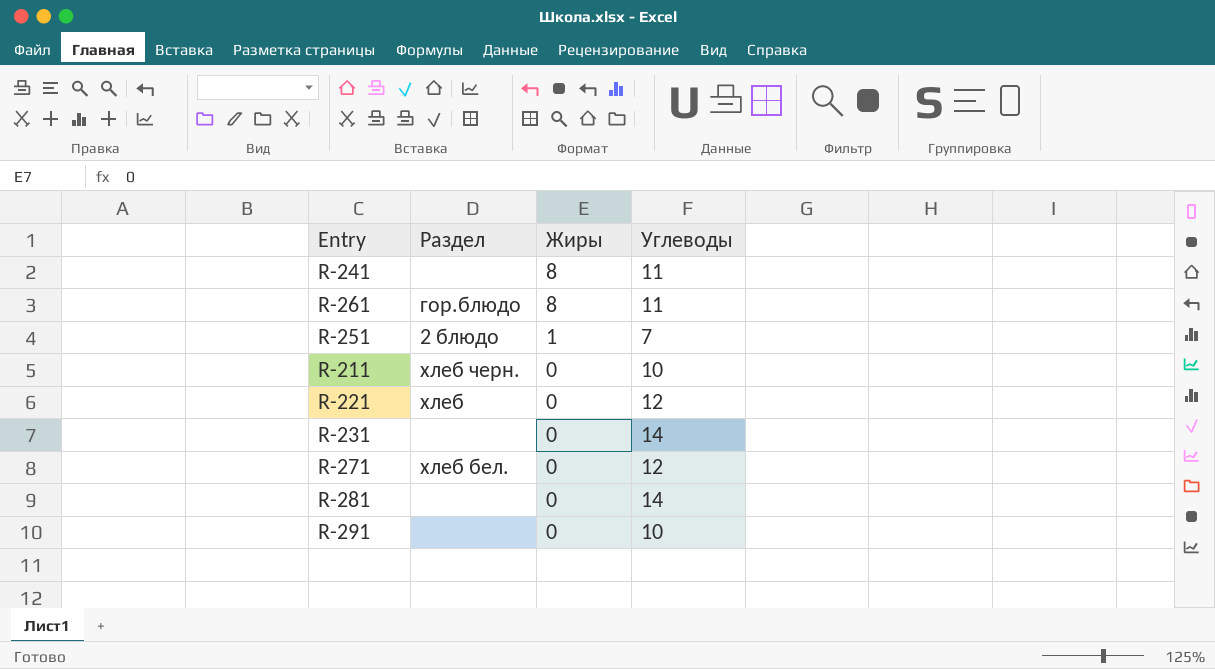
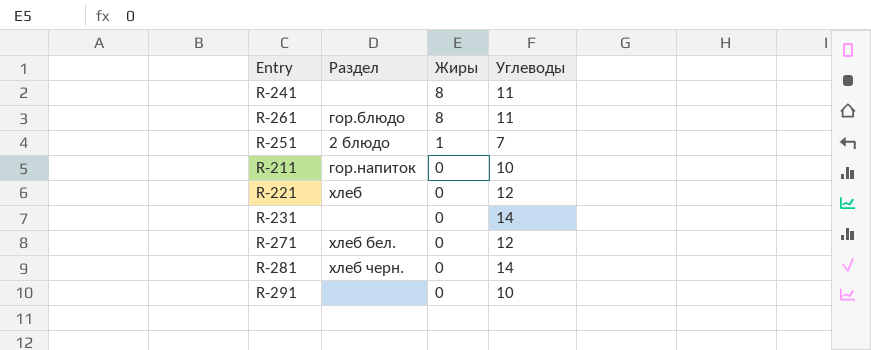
R-211 | Раздел: хлеб черн. -> гор.напиток
R-281 | Раздел: none -> хлеб черн.

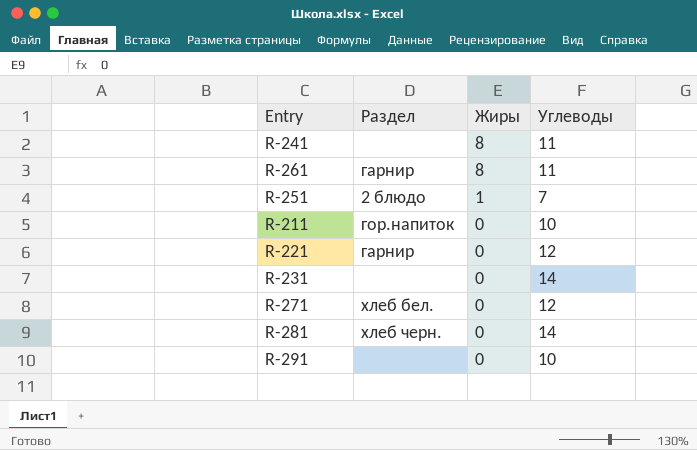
R-261 | Раздел: гор.блюдо -> гарнир
R-221 | Раздел: хлеб -> гарнир

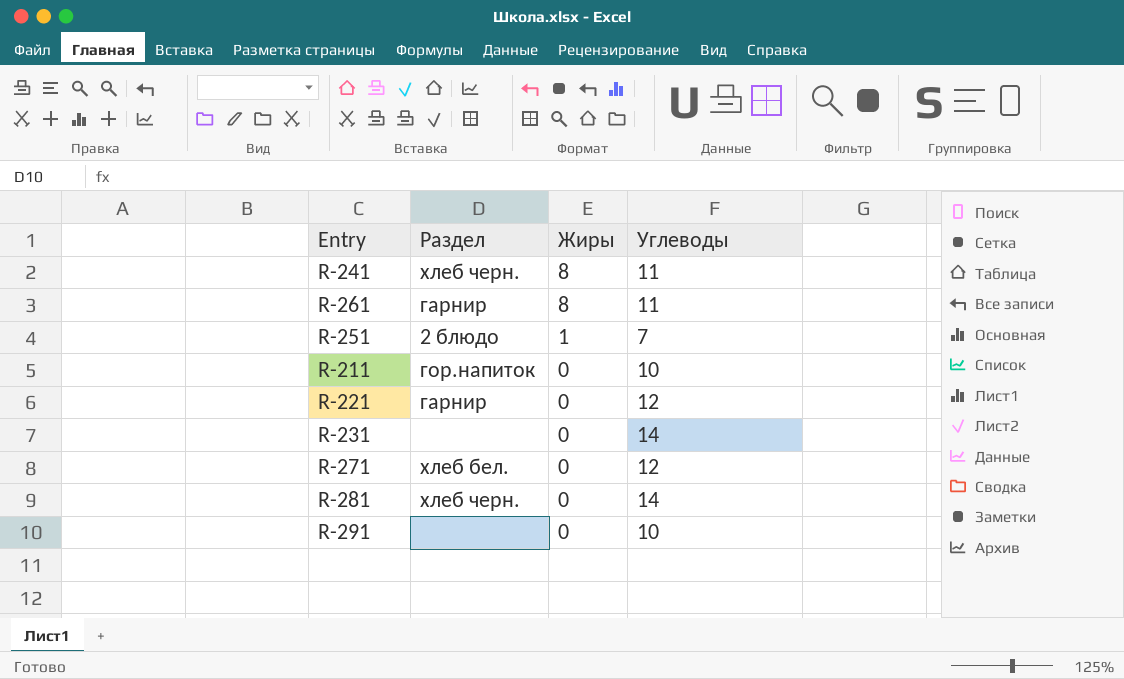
R-241 | Раздел: none -> хлеб черн.

